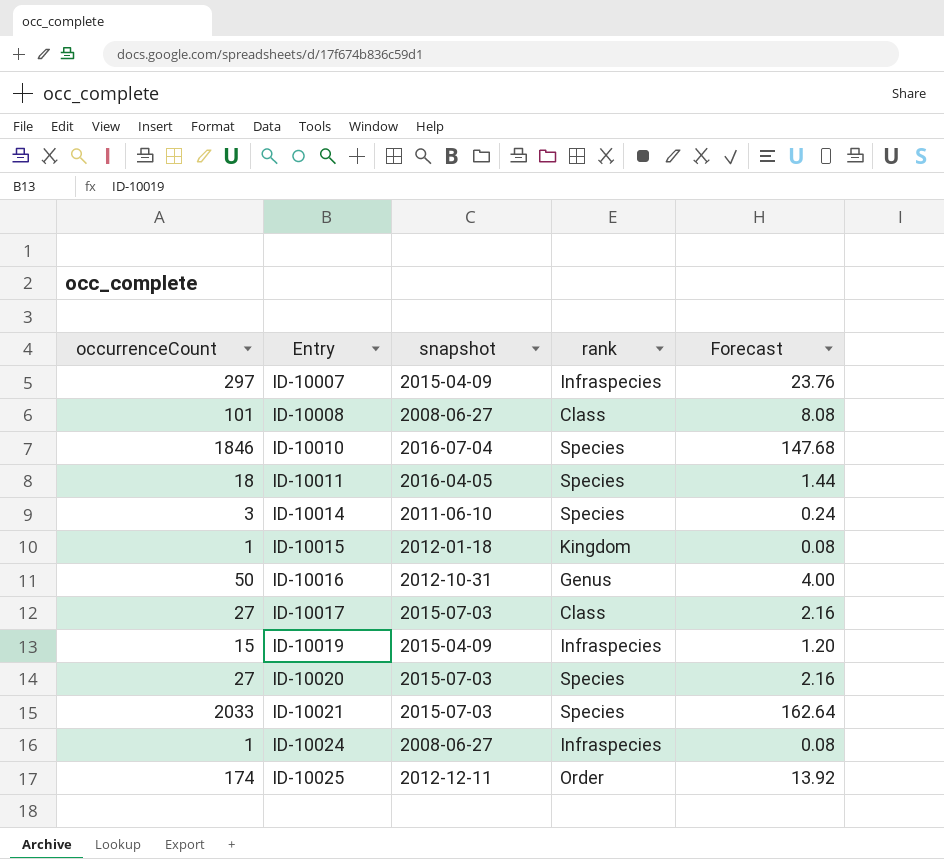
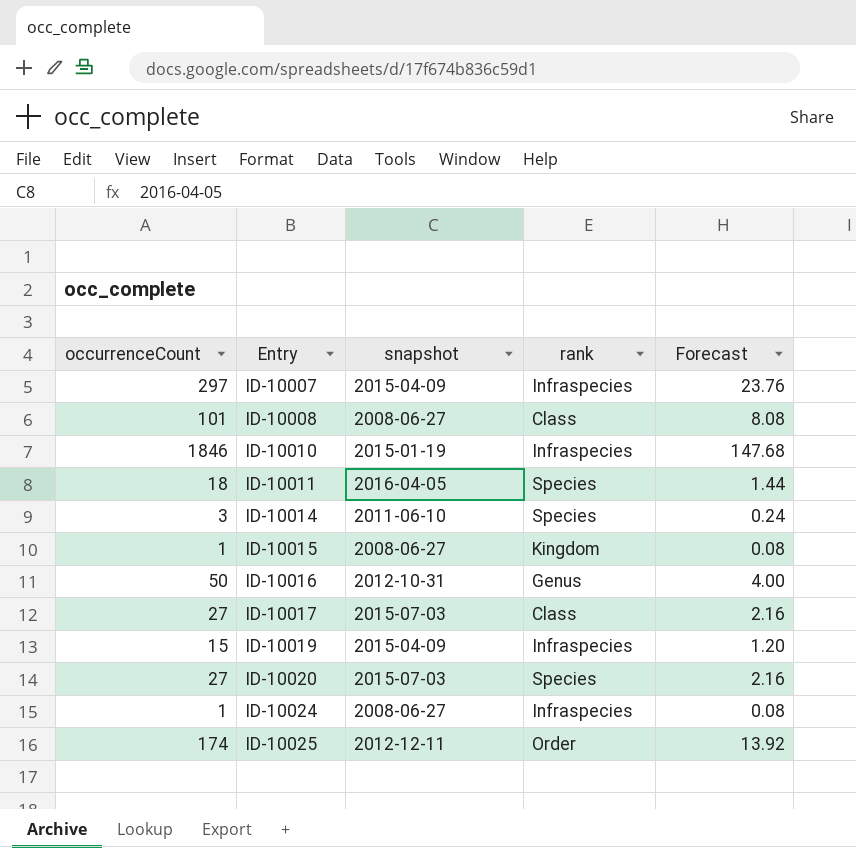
row ID-10021: 2033 | 2015-07-03 | Species | 162.64 -> none
ID-10010 | snapshot: 2016-07-04 -> 2015-01-19
ID-10010 | rank: Species -> Infraspecies
ID-10015 | snapshot: 2012-01-18 -> 2008-06-27

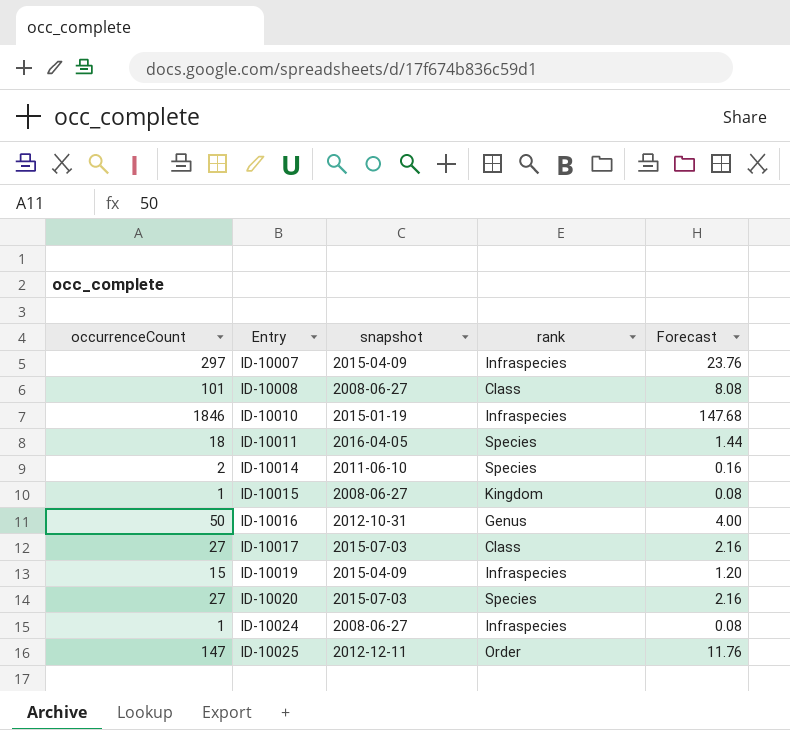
ID-10014 | occurrenceCount: 3 -> 2
ID-10014 | Forecast: 0.24 -> 0.16
ID-10025 | occurrenceCount: 174 -> 147
ID-10025 | Forecast: 13.92 -> 11.76

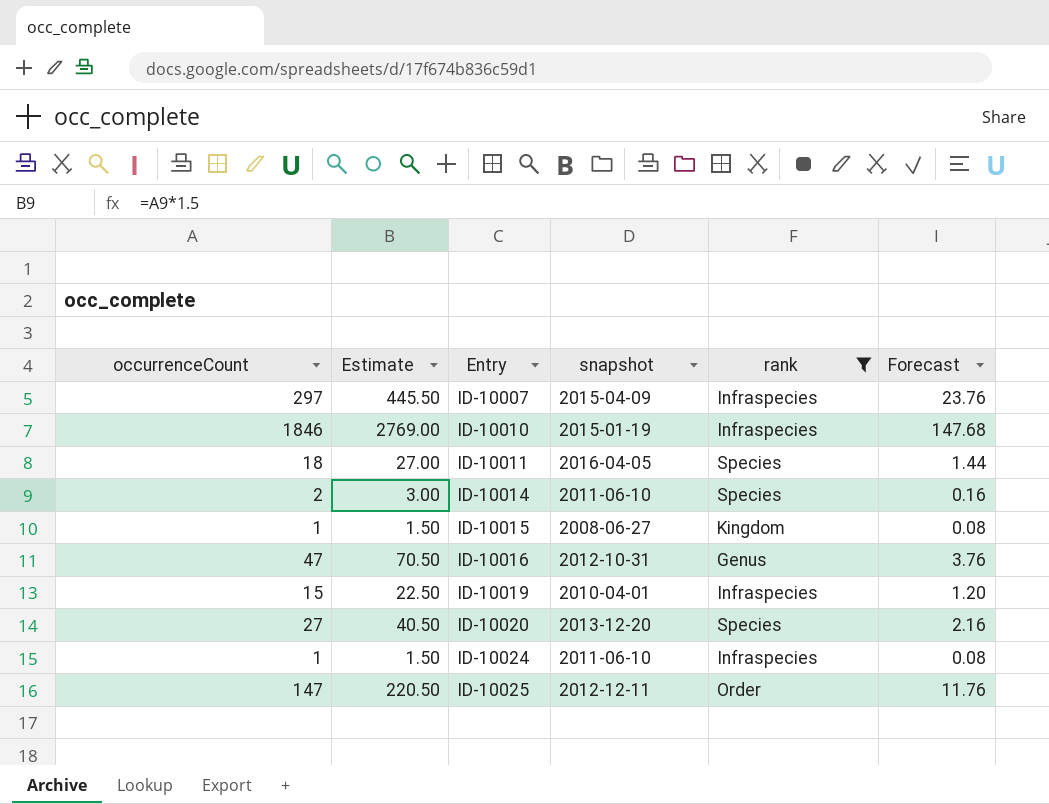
filter: none -> rank != Class
column Estimate | formula: none -> [occurrenceCount] * 1.5
ID-10016 | occurrenceCount: 50 -> 47
ID-10016 | Forecast: 4.00 -> 3.76
ID-10019 | snapshot: 2015-04-09 -> 2010-04-01
ID-10020 | snapshot: 2015-07-03 -> 2013-12-20
ID-10024 | snapshot: 2008-06-27 -> 2011-06-10

